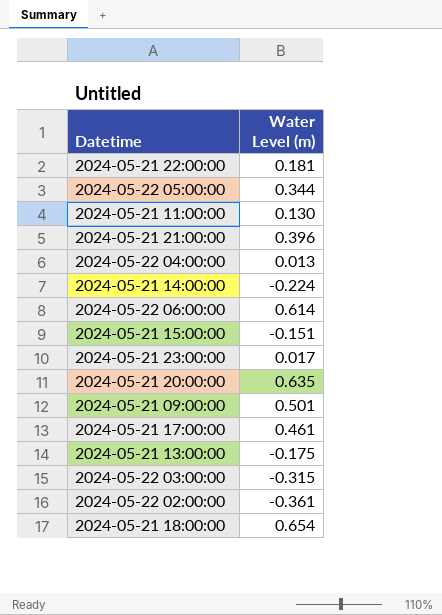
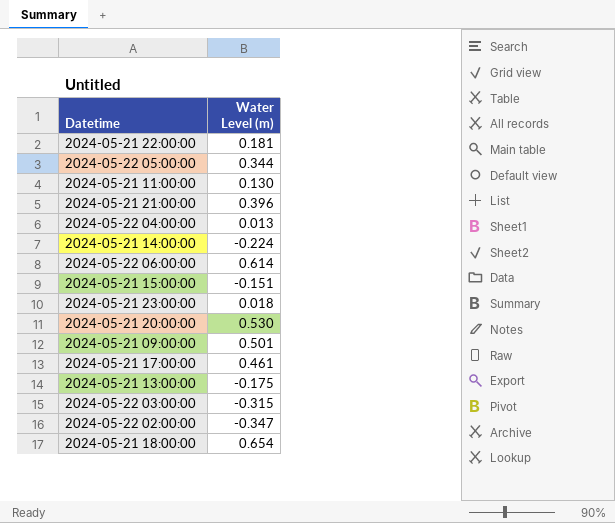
2024-05-21 23:00:00 | Water Level (m): 0.017 -> 0.018
2024-05-21 20:00:00 | Water Level (m): 0.635 -> 0.530
2024-05-22 02:00:00 | Water Level (m): -0.361 -> -0.347

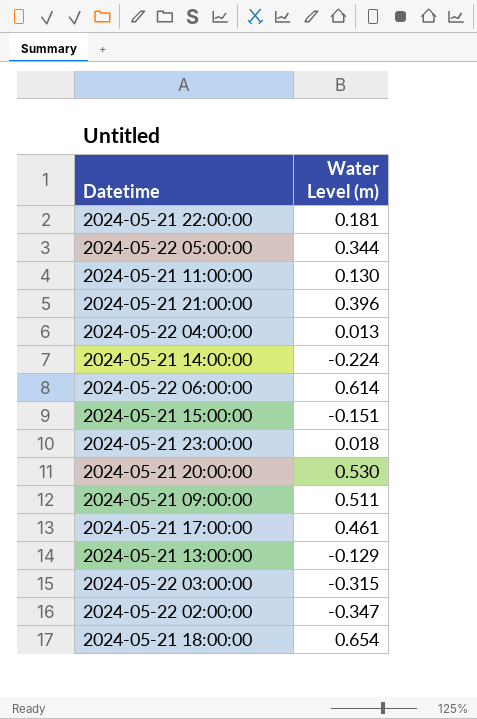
2024-05-21 09:00:00 | Water Level (m): 0.501 -> 0.511
2024-05-21 13:00:00 | Water Level (m): -0.175 -> -0.129

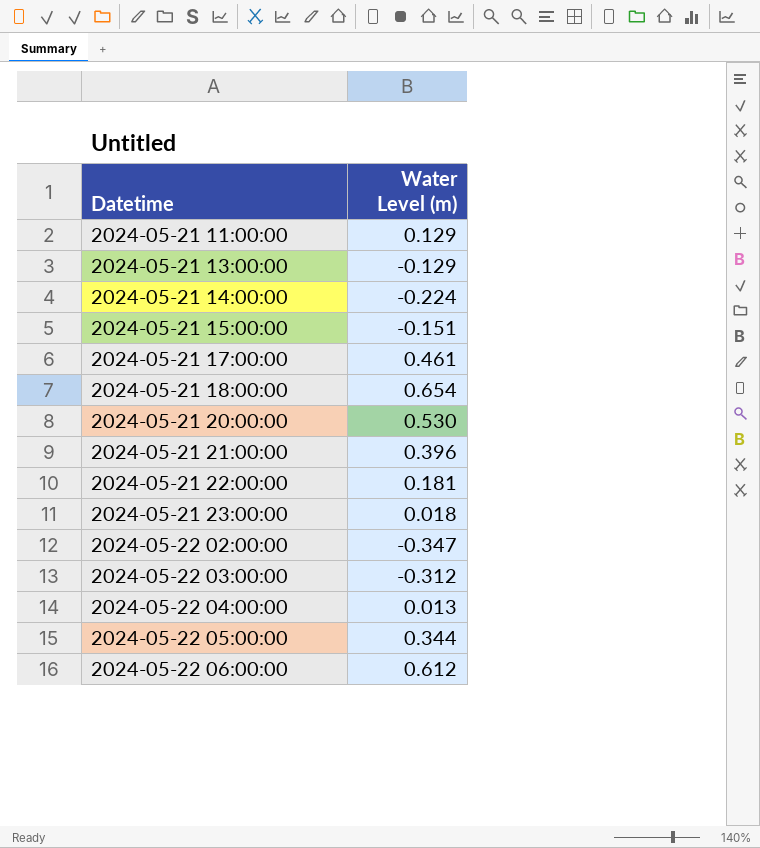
row order: none -> Datetime ascending
row 2024-05-21 09:00:00: 0.511 -> none
2024-05-21 11:00:00 | Water Level (m): 0.130 -> 0.129
2024-05-22 03:00:00 | Water Level (m): -0.315 -> -0.312
2024-05-22 06:00:00 | Water Level (m): 0.614 -> 0.612

